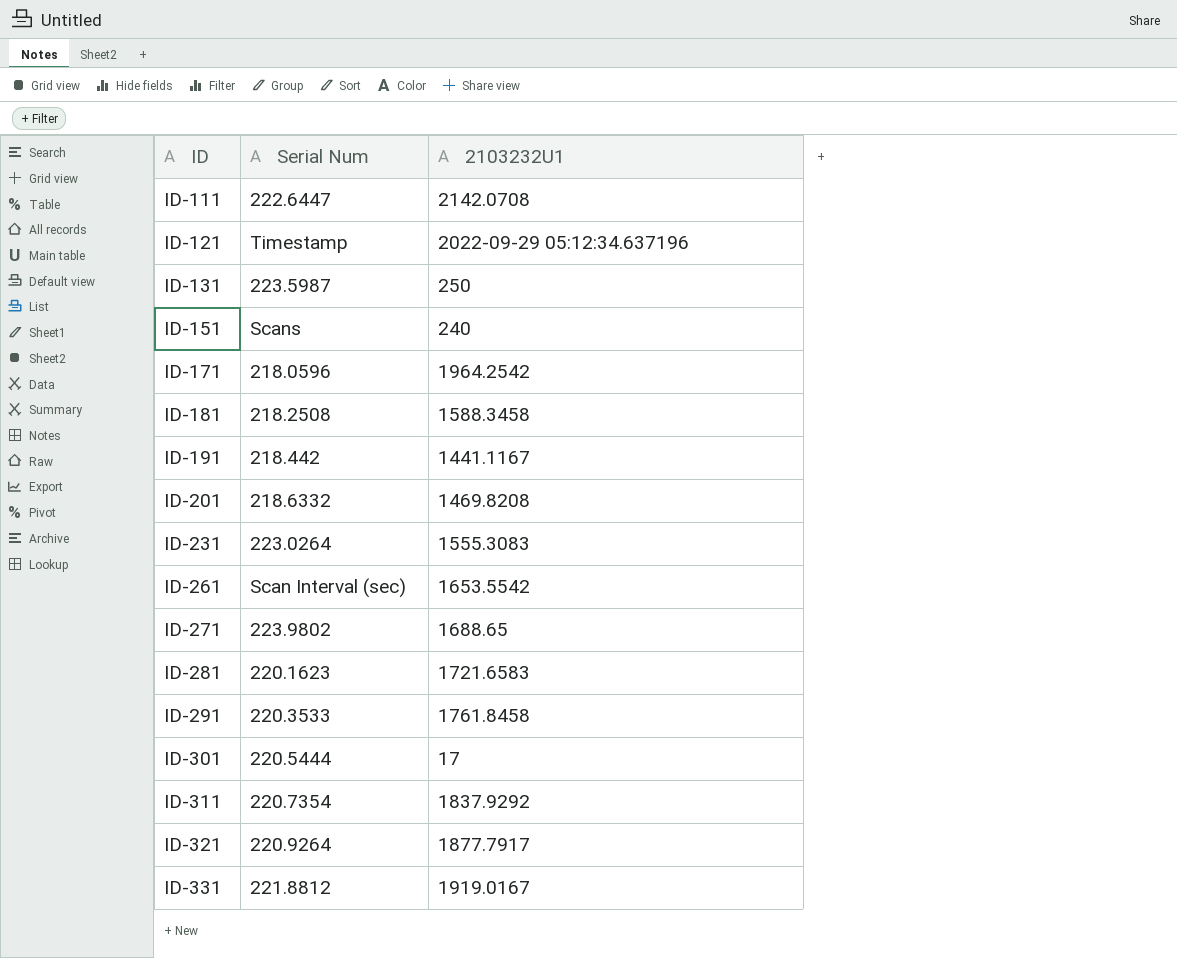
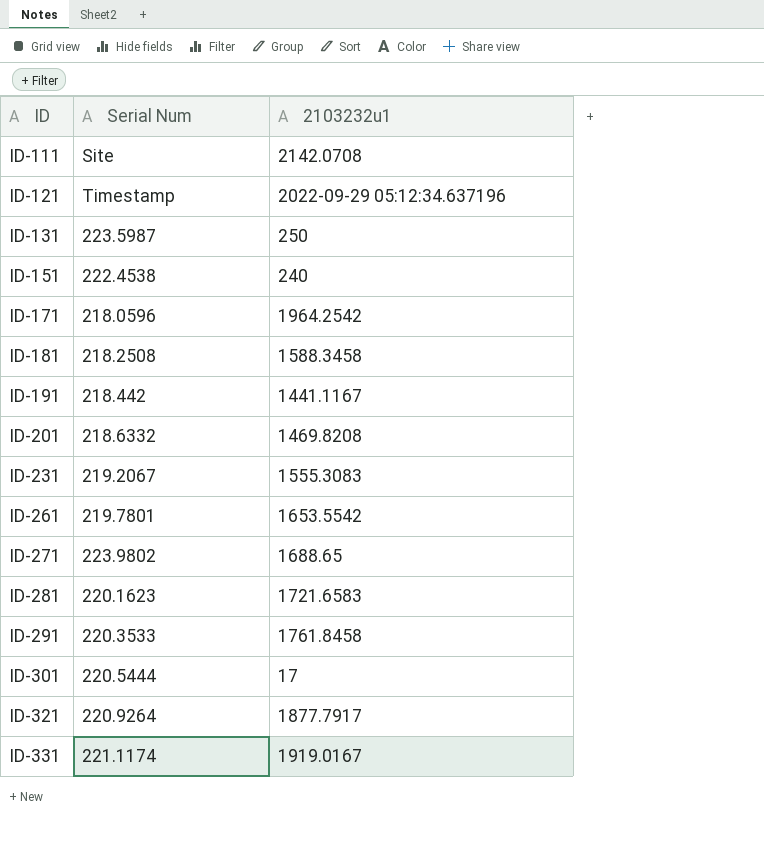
column name: 2103232U1 -> 2103232u1
row ID-311: 220.7354 | 1837.9292 -> none
ID-111 | Serial Num: 222.6447 -> Site
ID-151 | Serial Num: Scans -> 222.4538
ID-231 | Serial Num: 223.0264 -> 219.2067
ID-261 | Serial Num: Scan Interval (sec) -> 219.7801
ID-331 | Serial Num: 221.8812 -> 221.1174

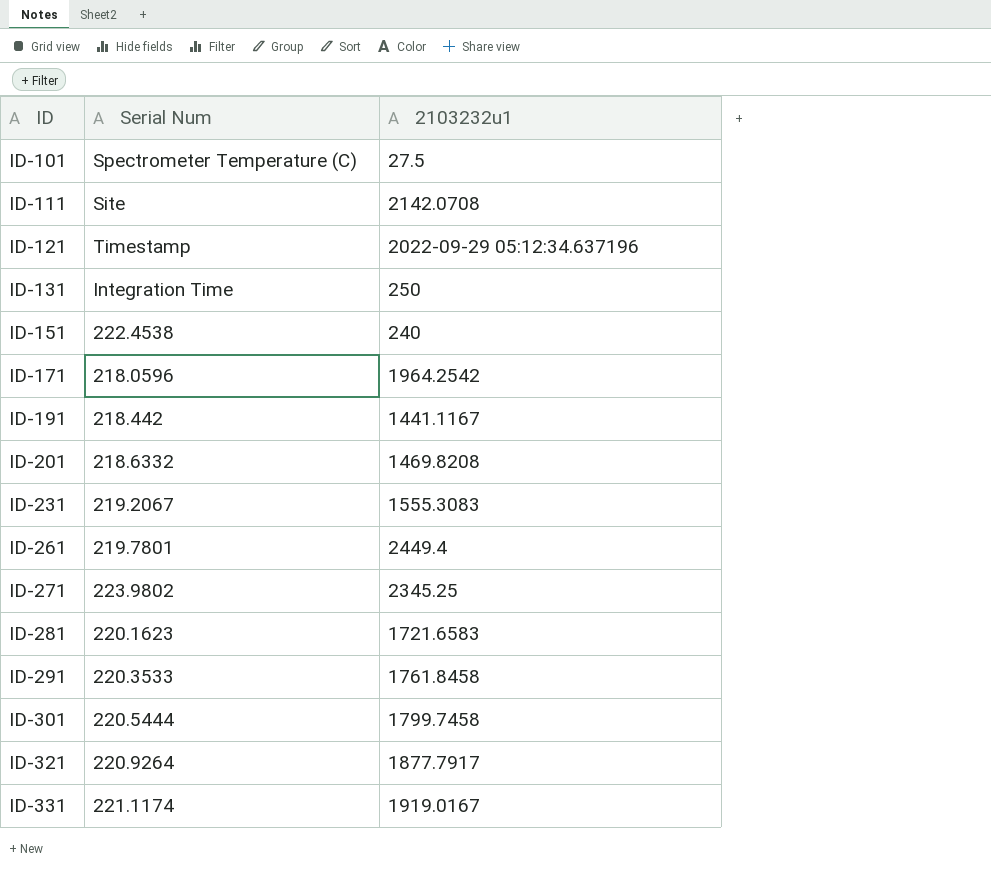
row ID-181: 218.2508 | 1588.3458 -> none
row ID-101: none -> Spectrometer Temperature (C) | 27.5
ID-131 | Serial Num: 223.5987 -> Integration Time
ID-261 | 2103232u1: 1653.5542 -> 2449.4
ID-271 | 2103232u1: 1688.65 -> 2345.25
ID-301 | 2103232u1: 17 -> 1799.7458

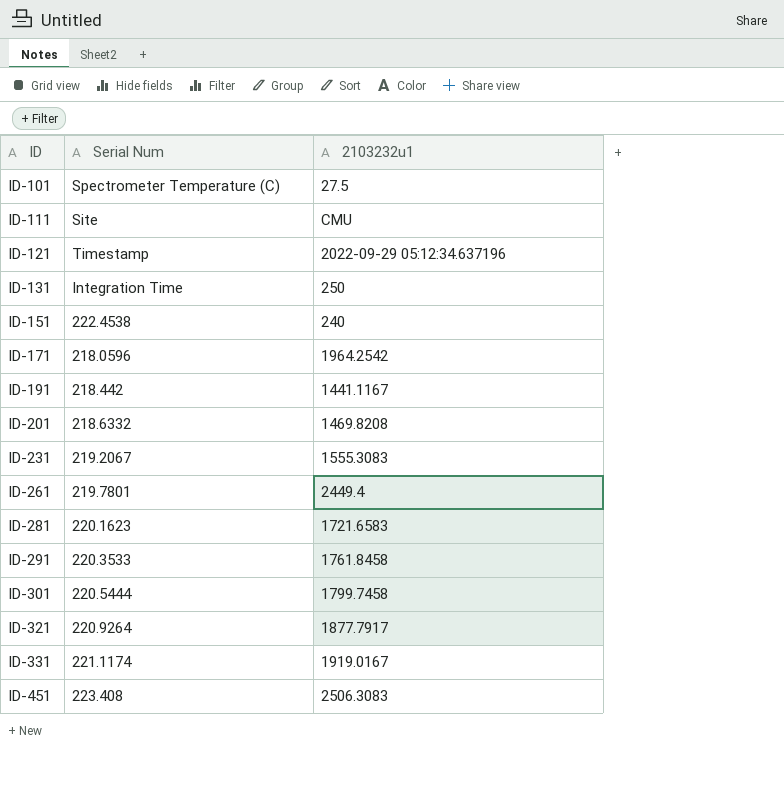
row ID-271: 223.9802 | 2345.25 -> none
ID-111 | 2103232u1: 2142.0708 -> CMU
row ID-451: none -> 223.408 | 2506.3083

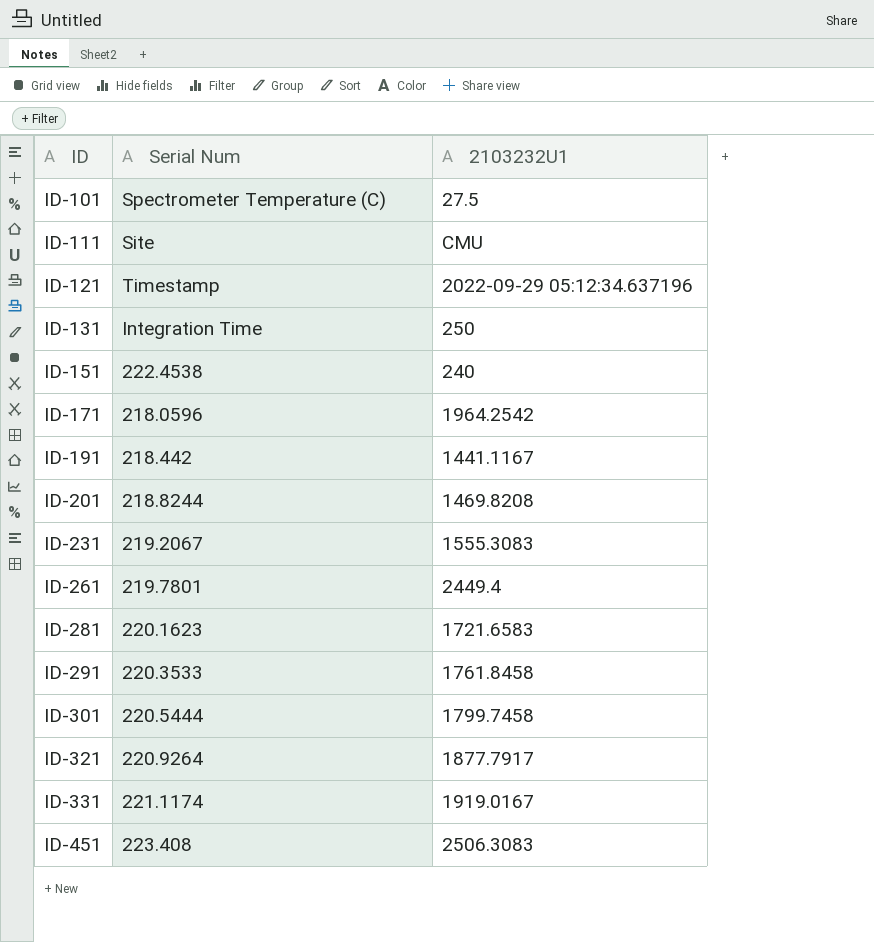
column name: 2103232u1 -> 2103232U1
ID-201 | Serial Num: 218.6332 -> 218.8244

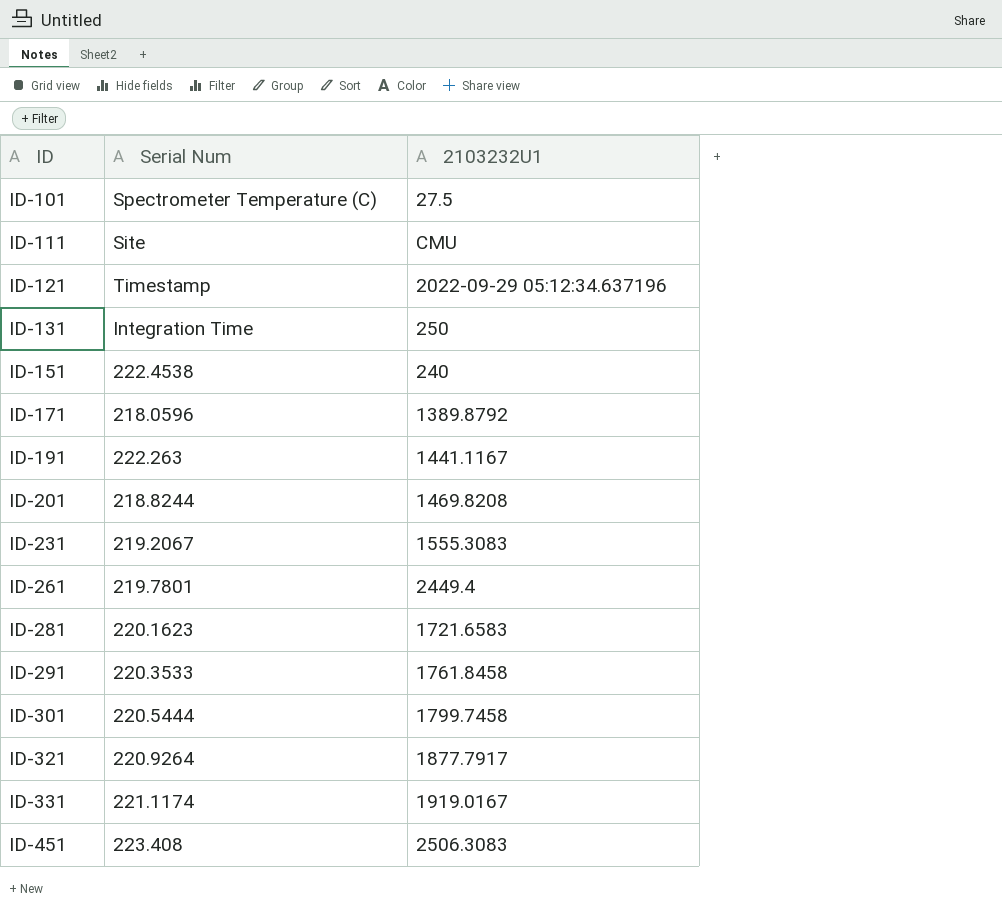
ID-171 | 2103232U1: 1964.2542 -> 1389.8792
ID-191 | Serial Num: 218.442 -> 222.263

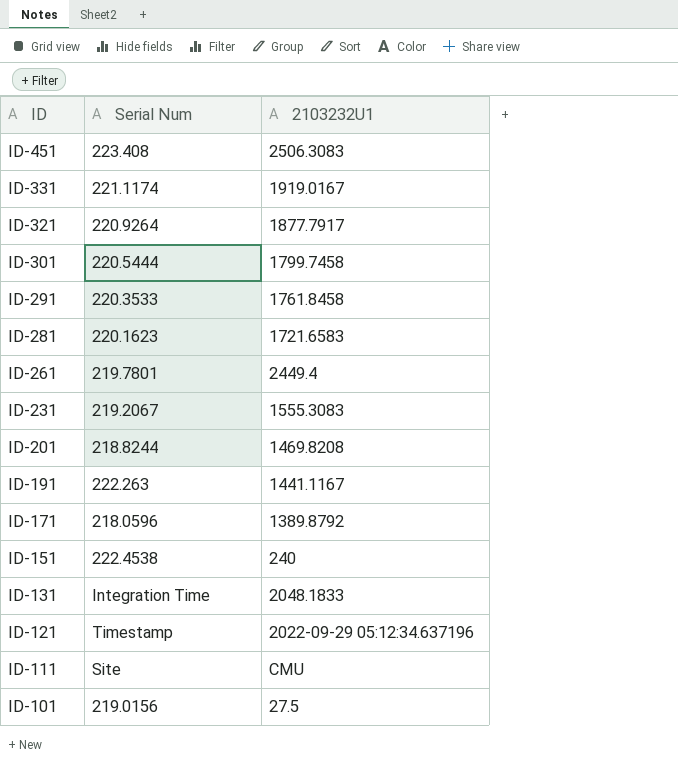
row order: ID ascending -> ID descending
ID-131 | 2103232U1: 250 -> 2048.1833
ID-101 | Serial Num: Spectrometer Temperature (C) -> 219.0156

